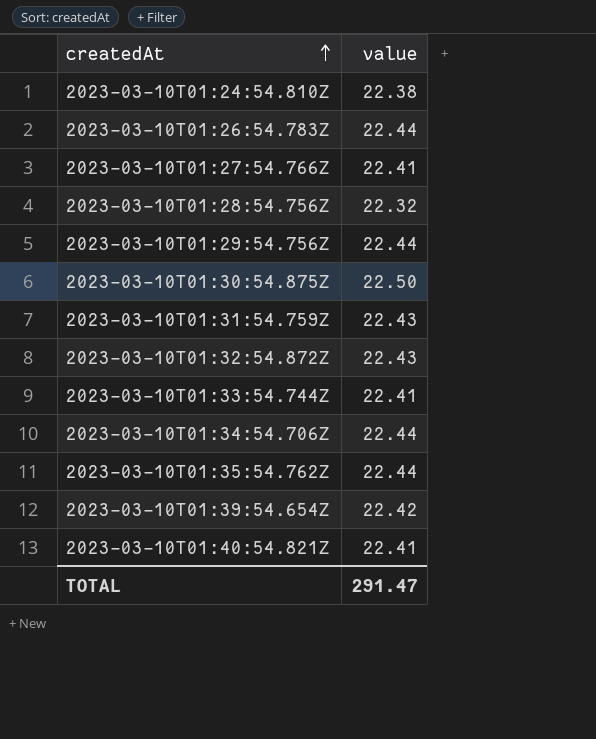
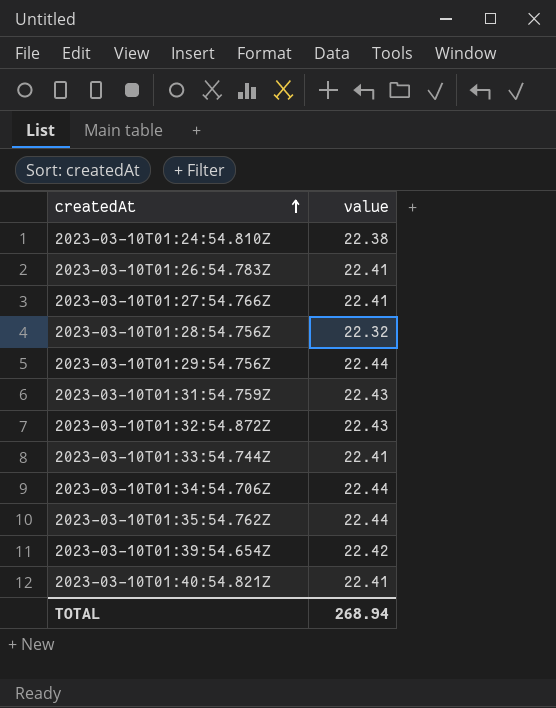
row 2023-03-10T01:30:54.875Z: 22.50 -> none
2023-03-10T01:26:54.783Z | value: 22.44 -> 22.41
TOTAL | value: 291.47 -> 268.94

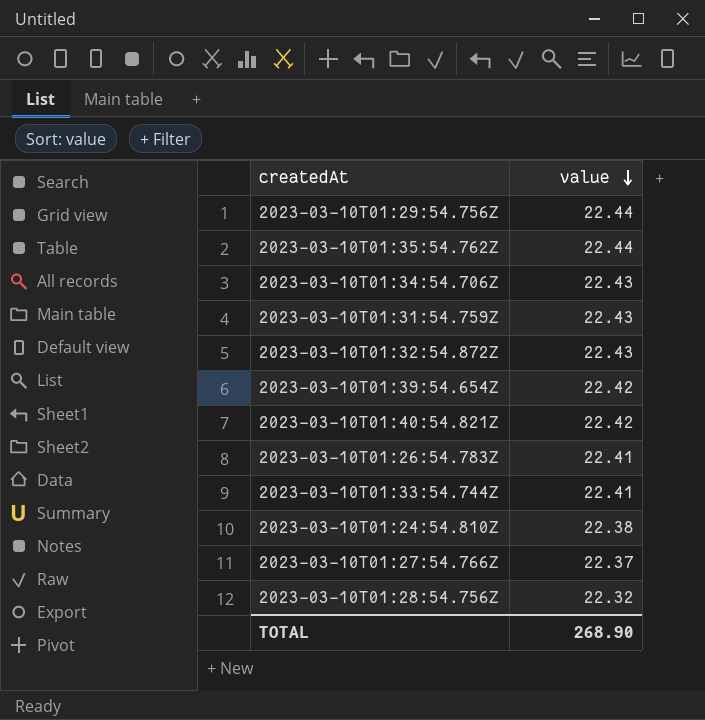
row order: createdAt ascending -> value descending
2023-03-10T01:34:54.706Z | value: 22.44 -> 22.43
2023-03-10T01:40:54.821Z | value: 22.41 -> 22.42
2023-03-10T01:27:54.766Z | value: 22.41 -> 22.37
TOTAL | value: 268.94 -> 268.90

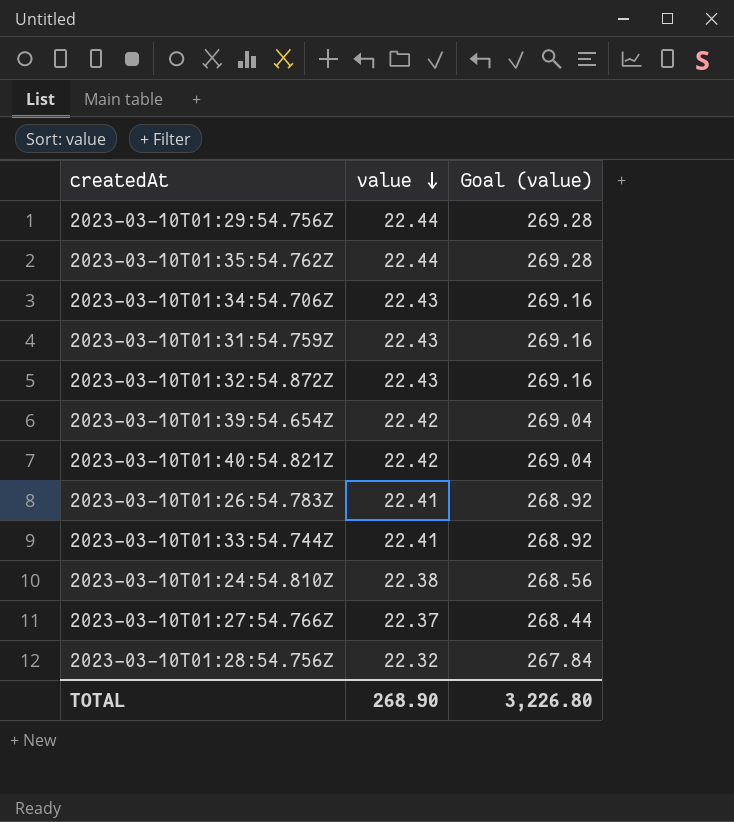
column Goal (value) | formula: none -> [value] * 12

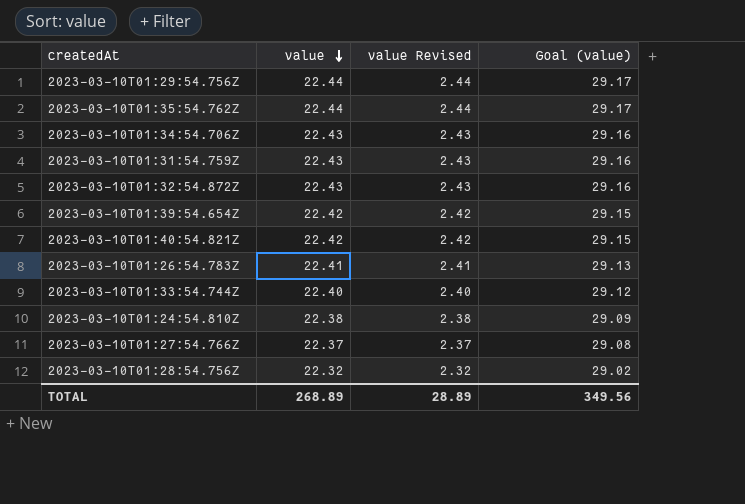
column value Revised | formula: none -> [value] - 20
column Goal (value) | formula: [value] * 12 -> [value] * 1.3
2023-03-10T01:33:54.744Z | value: 22.41 -> 22.40
TOTAL | value: 268.90 -> 268.89
TOTAL | Goal (value): 3,226.80 -> 349.56

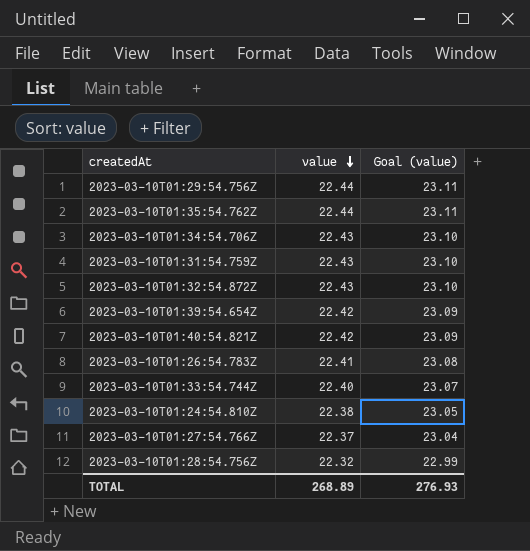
column value Revised | formula: [value] - 20 -> none
column Goal (value) | formula: [value] * 1.3 -> [value] * 1.03
TOTAL | Goal (value): 349.56 -> 276.93

